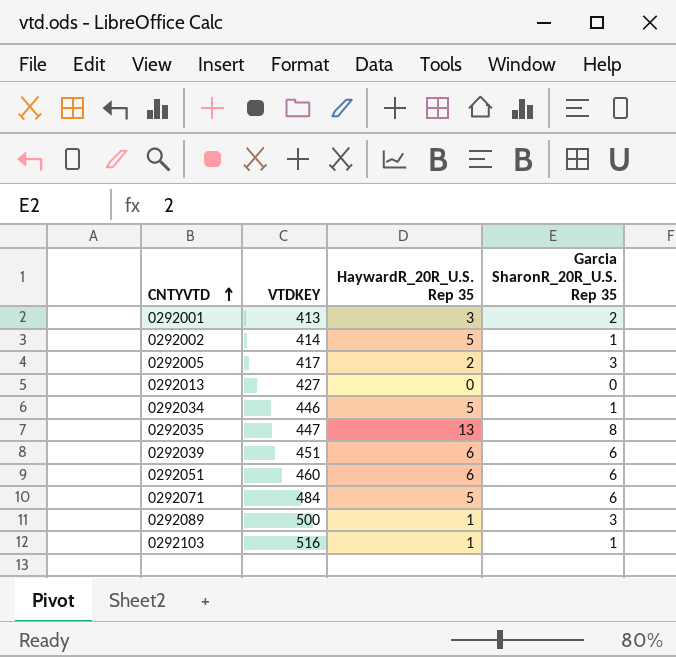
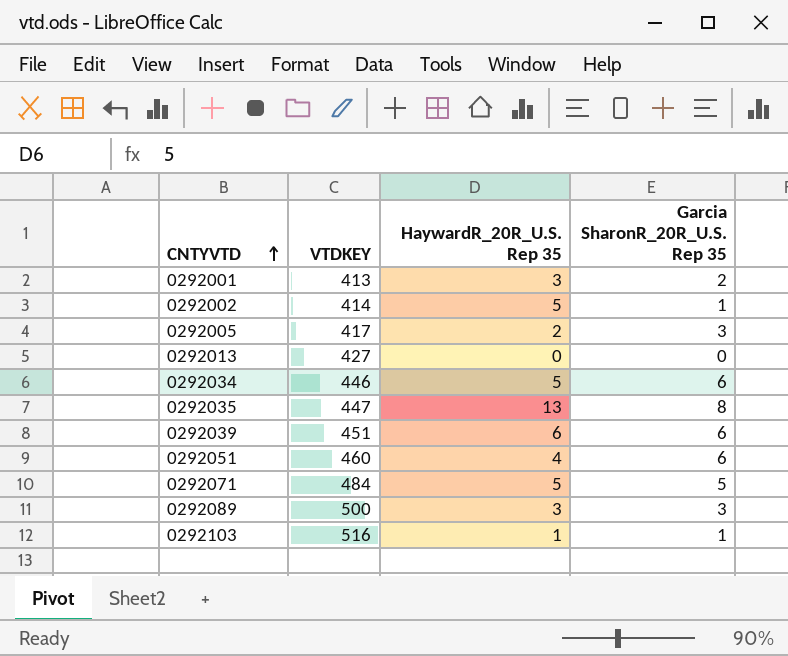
0292034 | Garcia SharonR_20R_U.S. Rep 35: 1 -> 6
0292051 | HaywardR_20R_U.S. Rep 35: 6 -> 4
0292071 | Garcia SharonR_20R_U.S. Rep 35: 6 -> 5
0292089 | HaywardR_20R_U.S. Rep 35: 1 -> 3

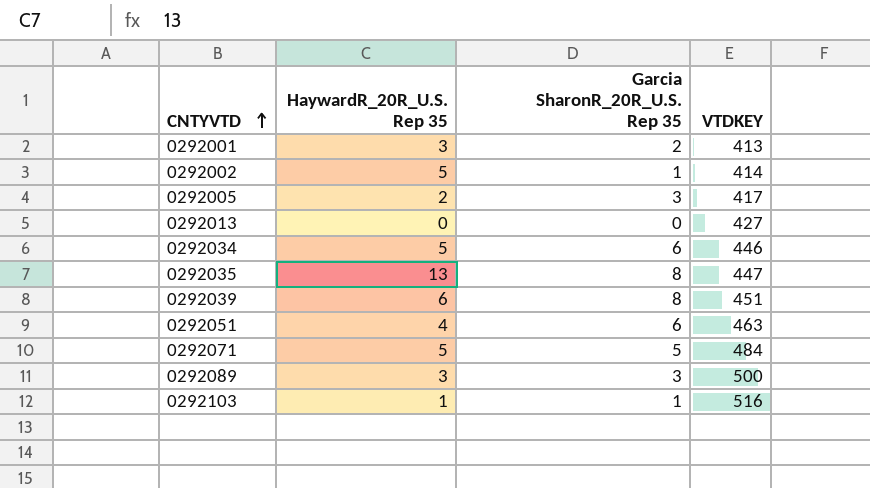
column VTDKEY | position: 2 -> 4
0292039 | Garcia SharonR_20R_U.S. Rep 35: 6 -> 8
0292051 | VTDKEY: 460 -> 463

